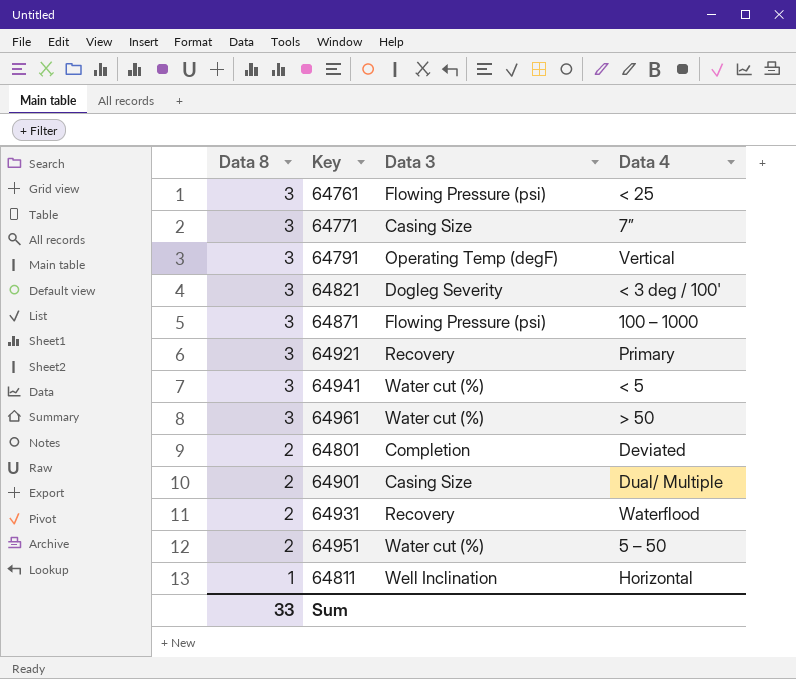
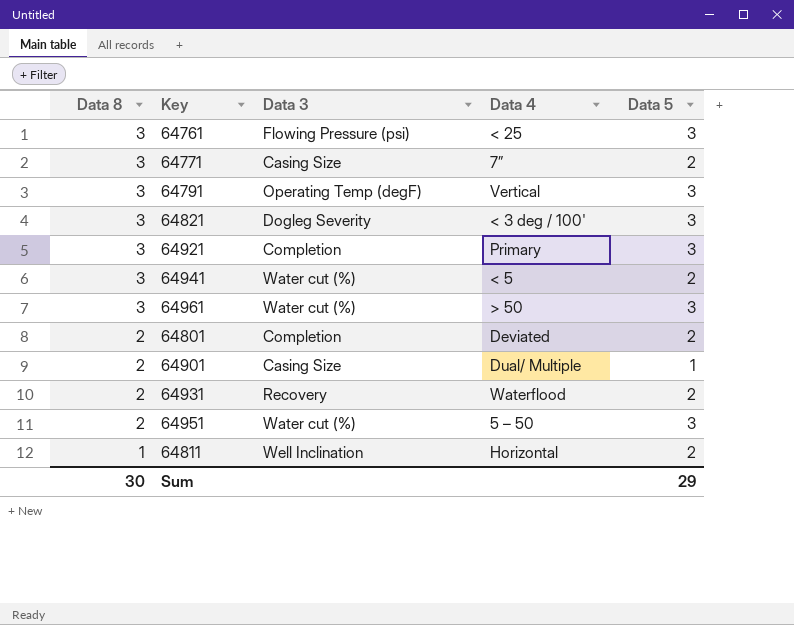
column Data 5 | position: none -> 5
row 64871: 3 | Flowing Pressure (psi) | 100 – 1000 -> none
64921 | Data 3: Recovery -> Completion
Sum | Data 8: 33 -> 30

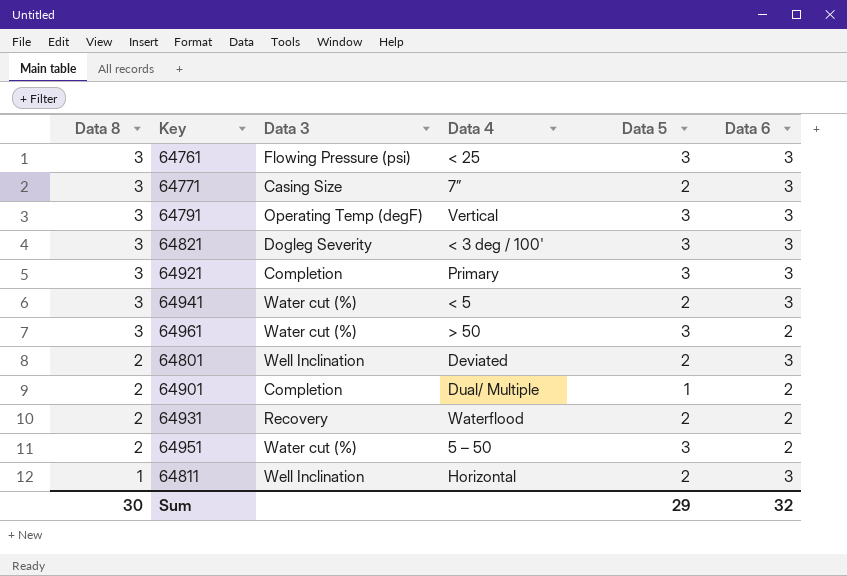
column Data 6 | position: none -> 6
64801 | Data 3: Completion -> Well Inclination
64901 | Data 3: Casing Size -> Completion

